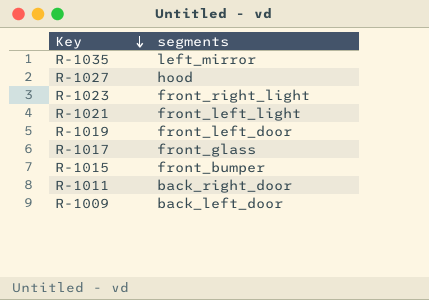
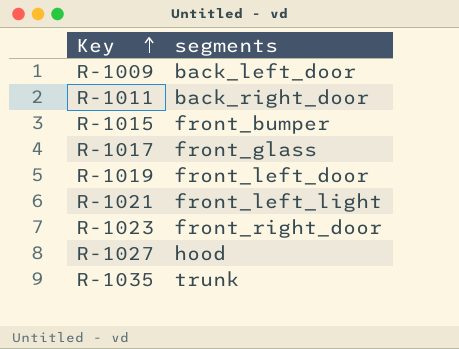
row order: Key descending -> Key ascending
R-1023 | segments: front_right_light -> front_right_door
R-1035 | segments: left_mirror -> trunk

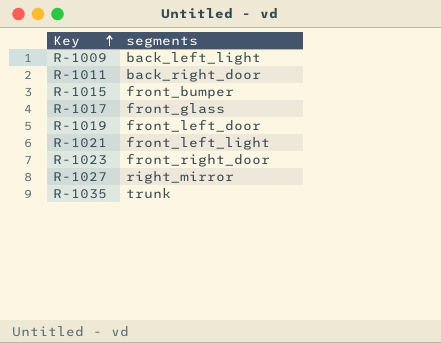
R-1009 | segments: back_left_door -> back_left_light
R-1027 | segments: hood -> right_mirror

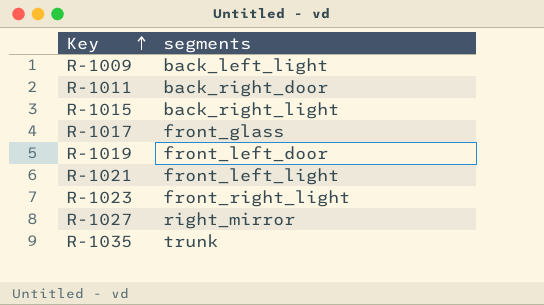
R-1015 | segments: front_bumper -> back_right_light
R-1023 | segments: front_right_door -> front_right_light

